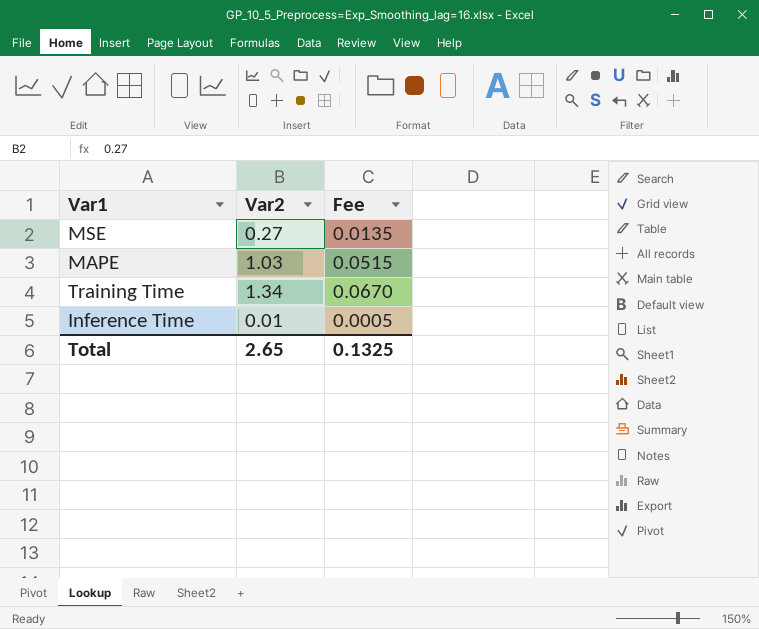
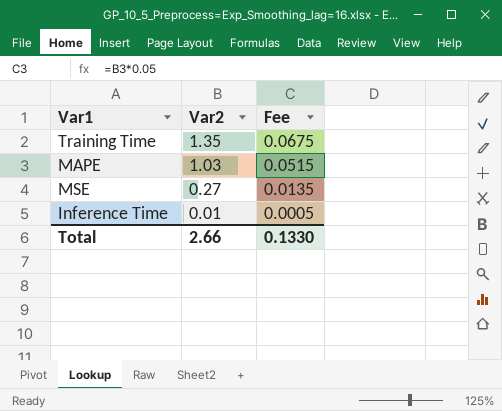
row order: none -> Var2 descending
Training Time | Var2: 1.34 -> 1.35
Training Time | Fee: 0.0670 -> 0.0675
Total | Var2: 2.65 -> 2.66
Total | Fee: 0.1325 -> 0.1330

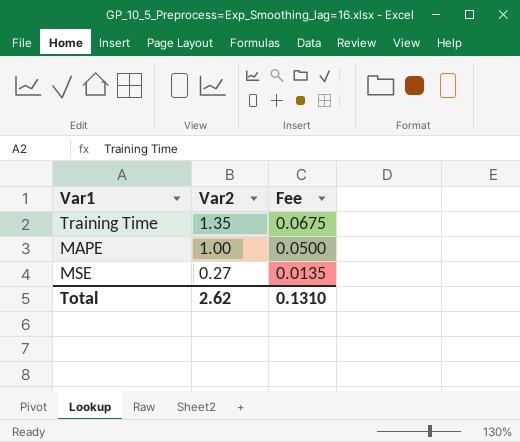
row Inference Time: 0.01 | 0.0005 -> none
MAPE | Var2: 1.03 -> 1.00
MAPE | Fee: 0.0515 -> 0.0500
Total | Var2: 2.66 -> 2.62
Total | Fee: 0.1330 -> 0.1310

